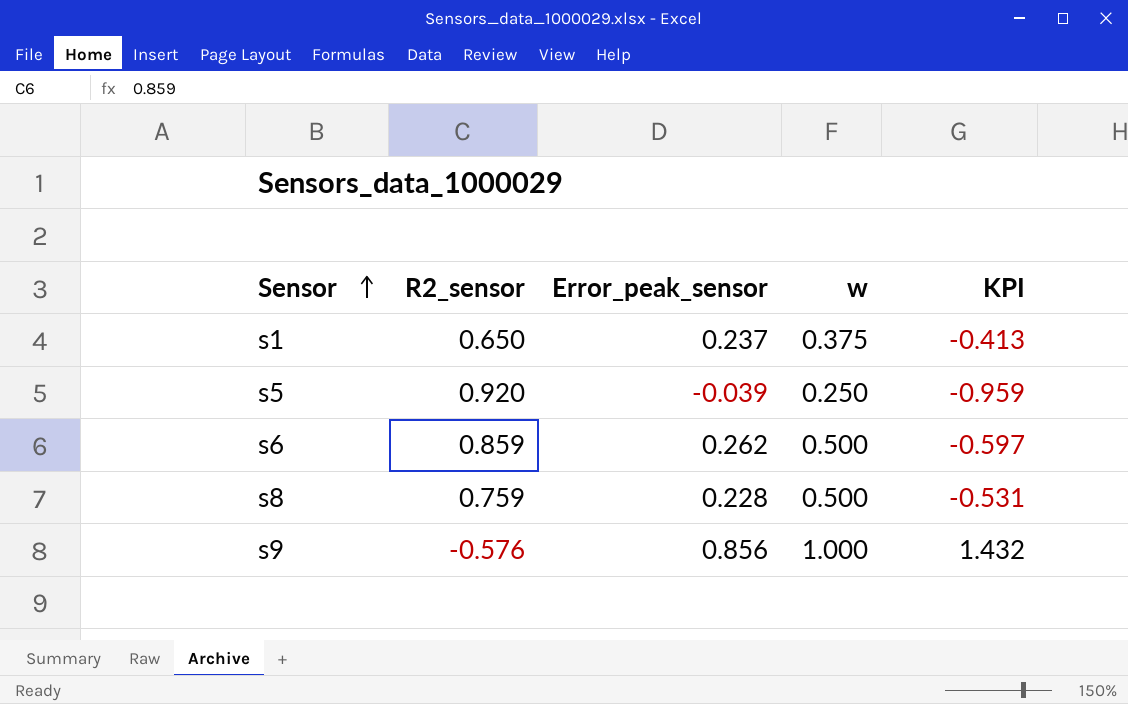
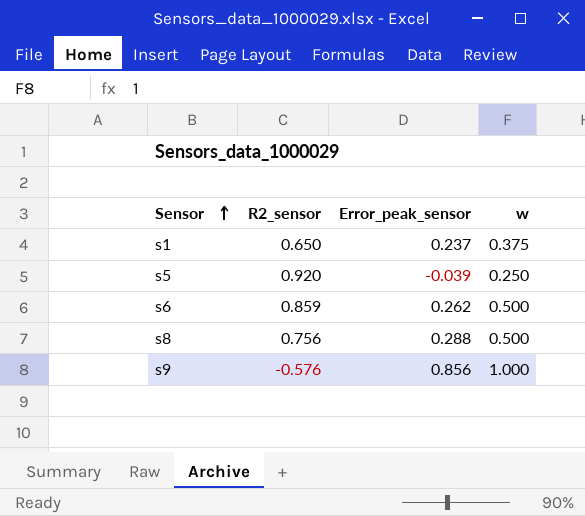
column KPI | formula: [Error_peak_sensor] - [R2_sensor] -> none
s8 | R2_sensor: 0.759 -> 0.756
s8 | Error_peak_sensor: 0.228 -> 0.288

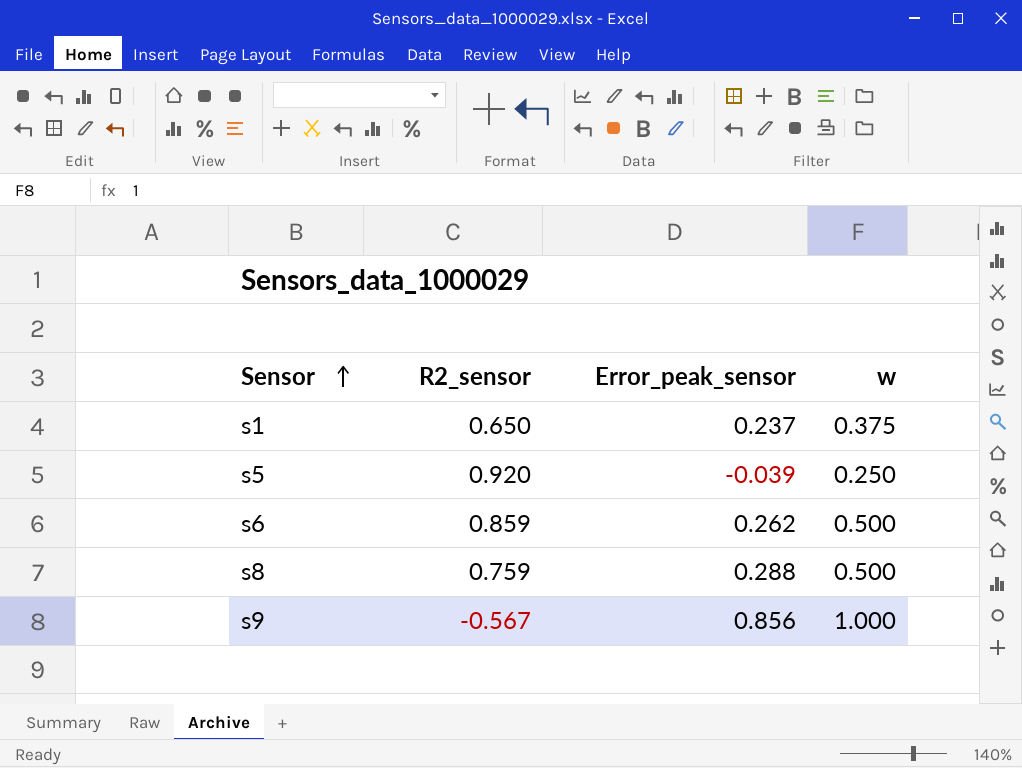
s8 | R2_sensor: 0.756 -> 0.759
s9 | R2_sensor: -0.576 -> -0.567

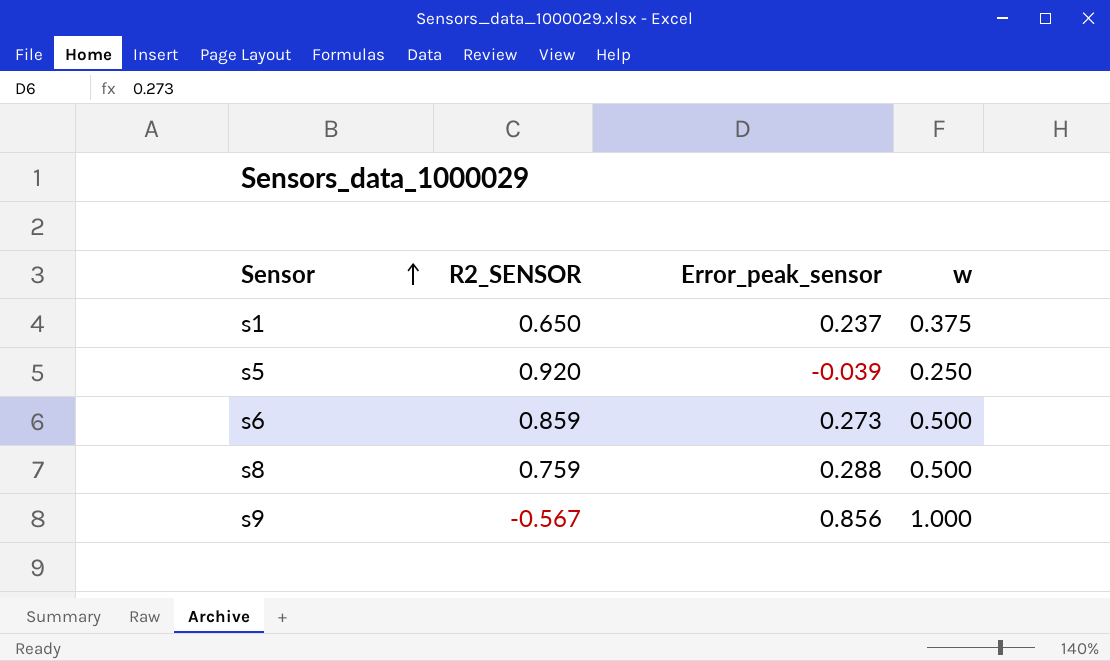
column name: R2_sensor -> R2_SENSOR
s6 | Error_peak_sensor: 0.262 -> 0.273

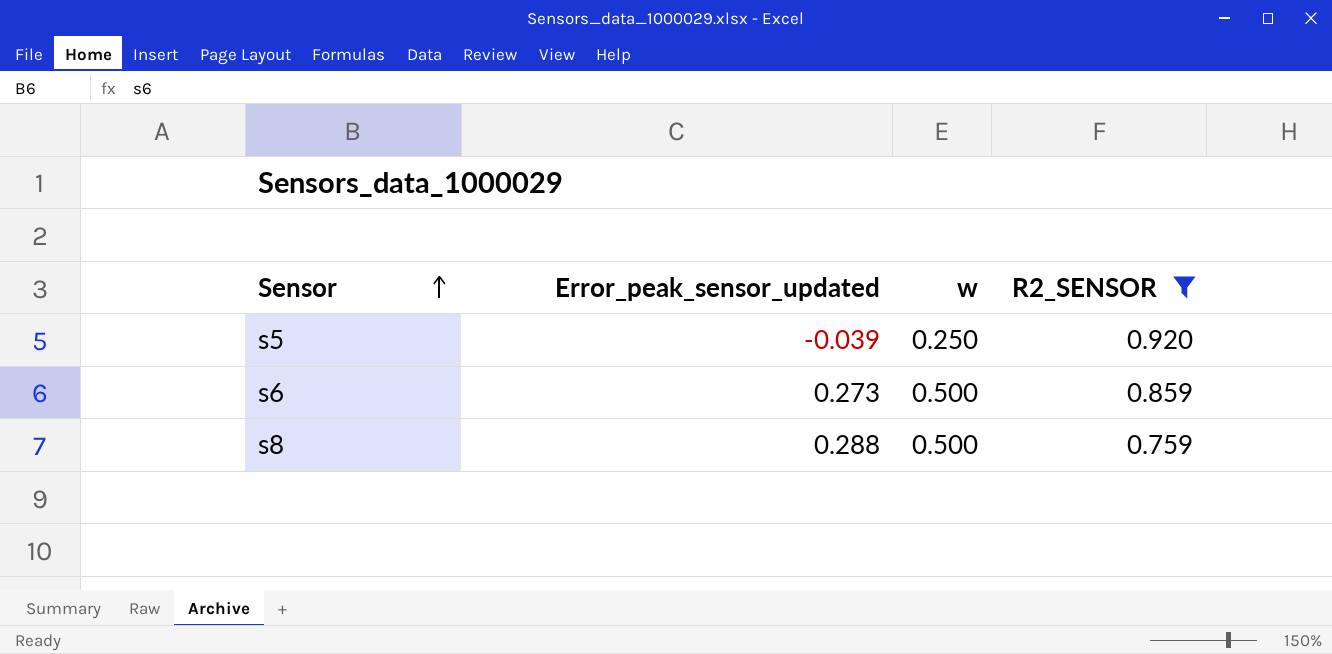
filter: none -> R2_SENSOR >= 0.759
column name: Error_peak_sensor -> Error_peak_sensor_updated
column R2_SENSOR | position: 2 -> 4

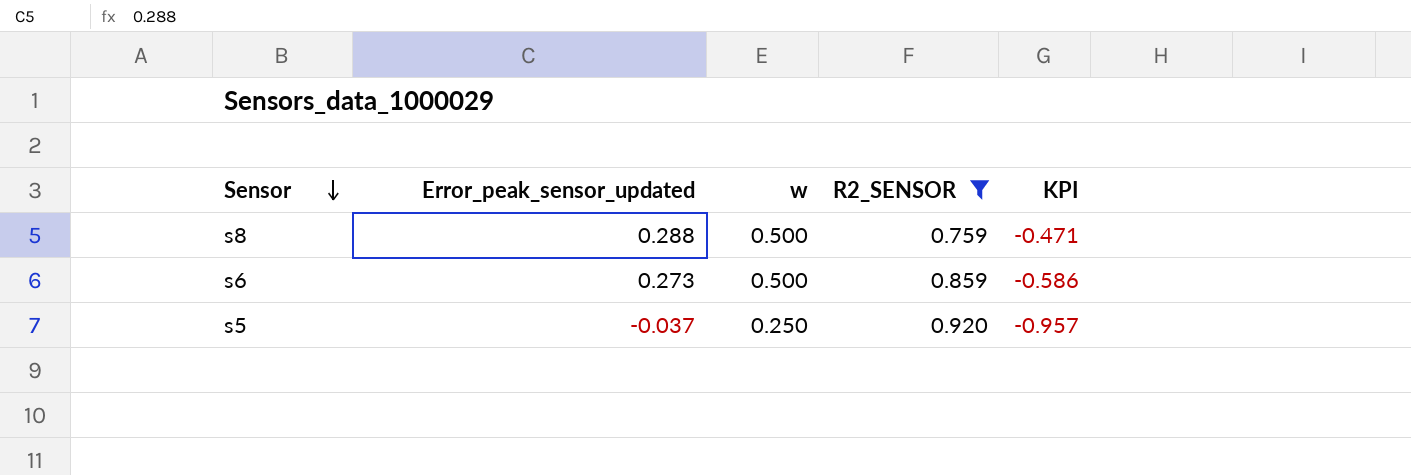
row order: Sensor ascending -> Sensor descending
column KPI | formula: none -> [Error_peak_sensor_updated] - [R2_SENSOR]
s5 | Error_peak_sensor_updated: -0.039 -> -0.037

